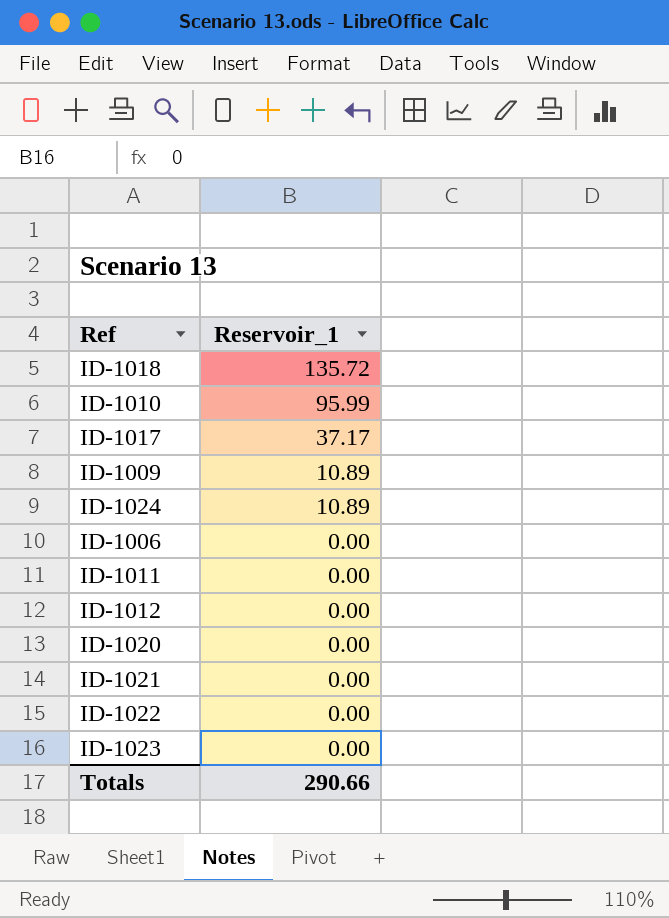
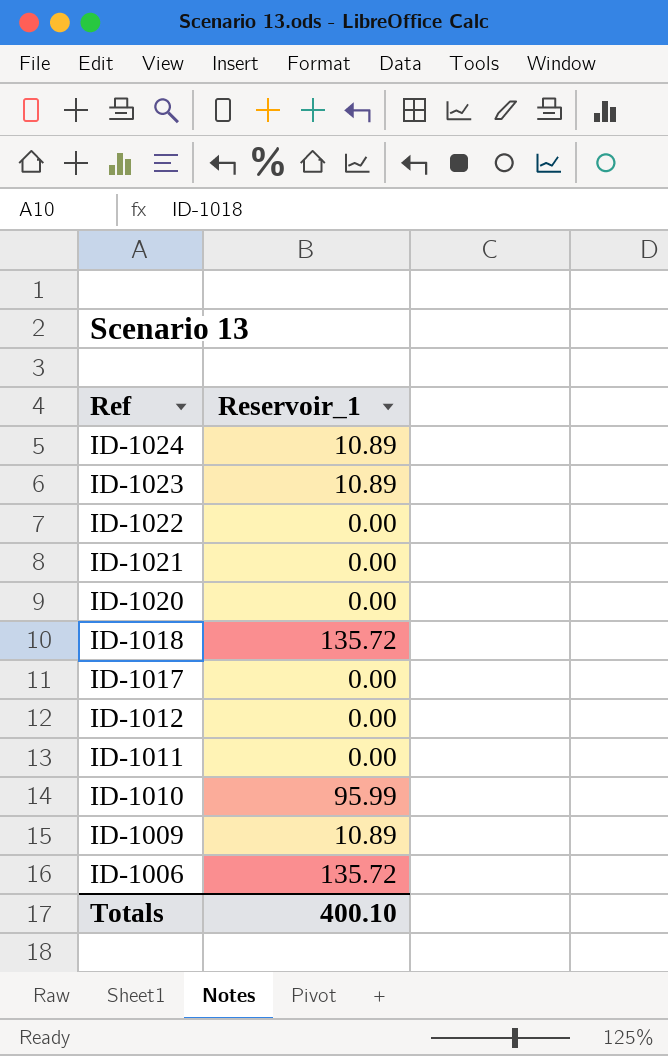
row order: Reservoir_1 descending -> Ref descending
ID-1023 | Reservoir_1: 0.00 -> 10.89
ID-1017 | Reservoir_1: 37.17 -> 0.00
ID-1006 | Reservoir_1: 0.00 -> 135.72
Totals | Reservoir_1: 290.66 -> 400.10

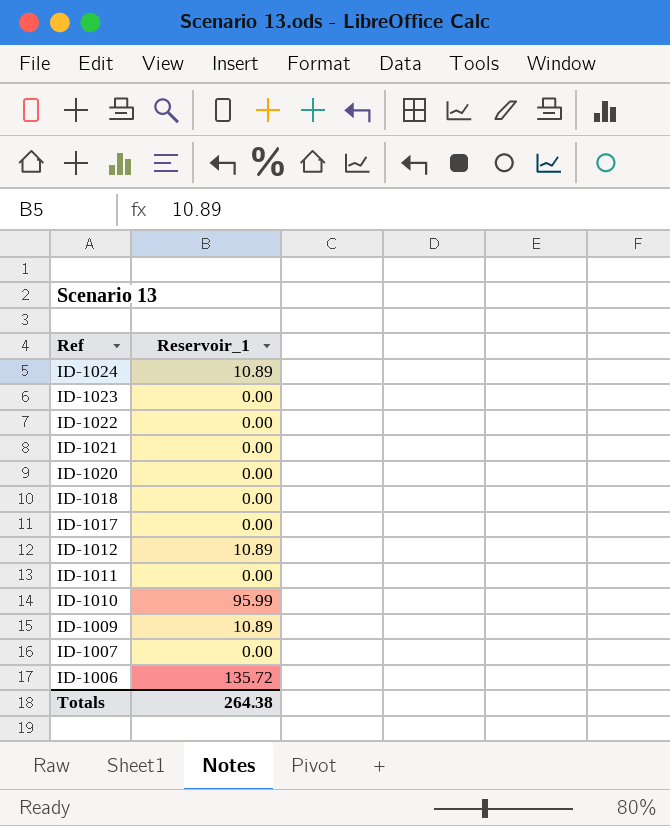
ID-1023 | Reservoir_1: 10.89 -> 0.00
ID-1018 | Reservoir_1: 135.72 -> 0.00
ID-1012 | Reservoir_1: 0.00 -> 10.89
row ID-1007: none -> 0.00
Totals | Reservoir_1: 400.10 -> 264.38

